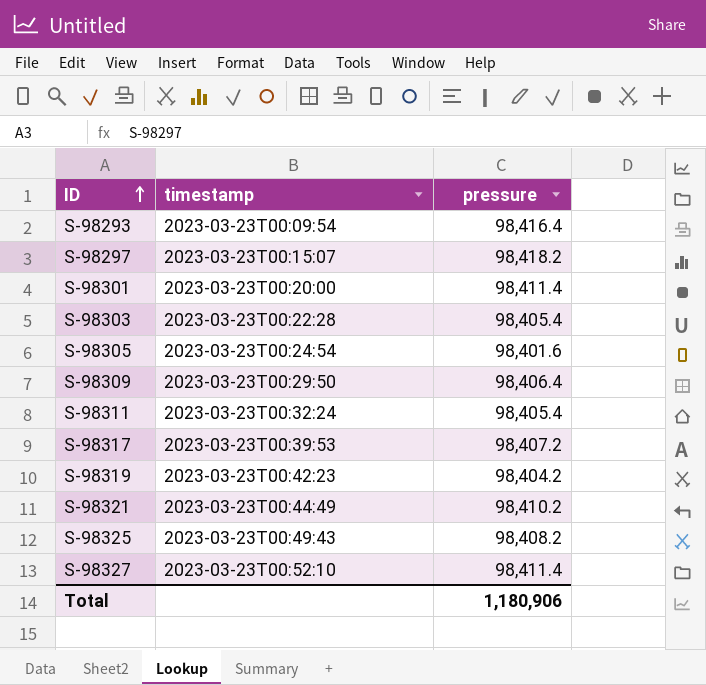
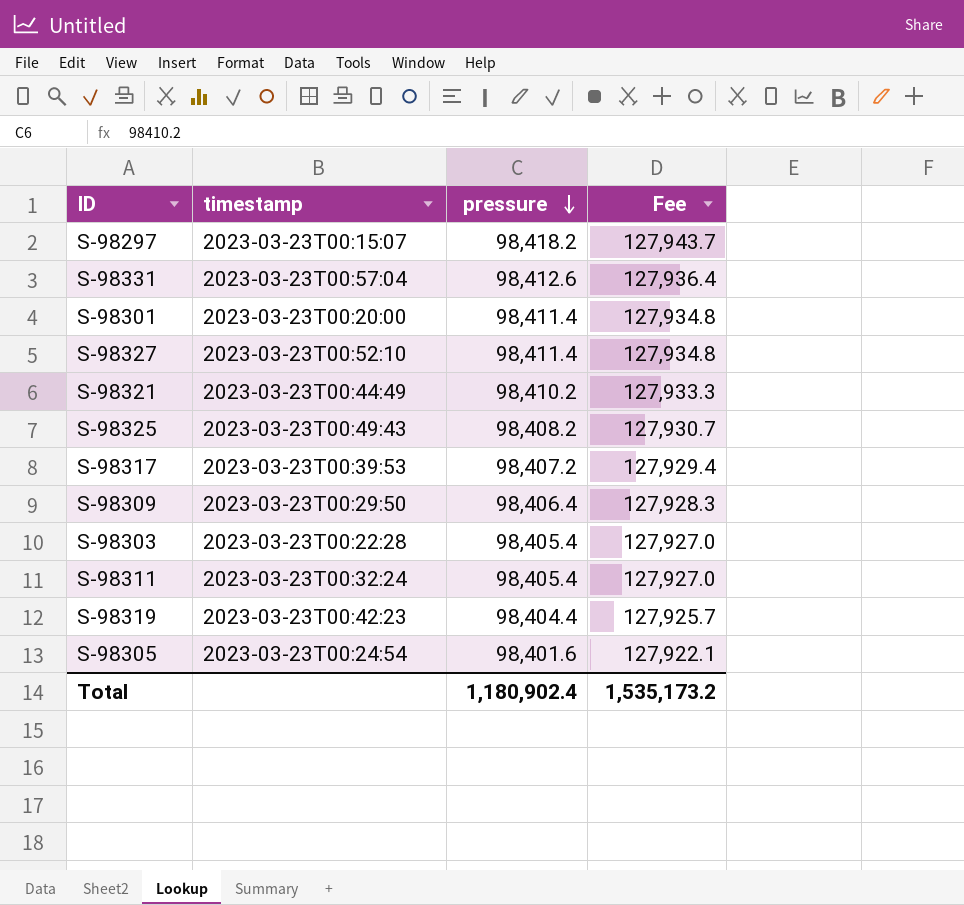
row order: ID ascending -> pressure descending
column Fee | formula: none -> [pressure] * 1.3
row S-98293: 2023-03-23T00:09:54 | 98,416.4 -> none
row S-98331: none -> 2023-03-23T00:57:04 | 98,412.6 | 127,936.4
S-98319 | pressure: 98,404.2 -> 98,404.4
Total | pressure: 1,180,906 -> 1,180,902.4

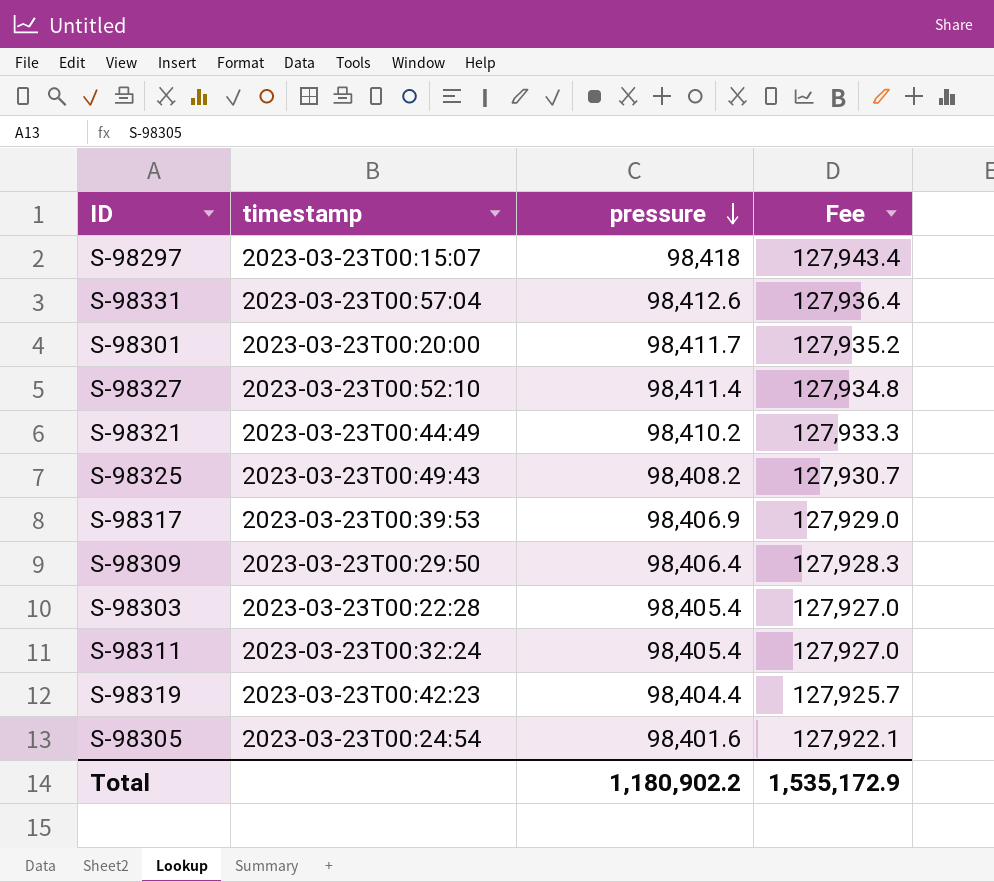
S-98297 | pressure: 98,418.2 -> 98,418
S-98297 | Fee: 127,943.7 -> 127,943.4
S-98301 | pressure: 98,411.4 -> 98,411.7
S-98301 | Fee: 127,934.8 -> 127,935.2
S-98317 | pressure: 98,407.2 -> 98,406.9
S-98317 | Fee: 127,929.4 -> 127,929.0
Total | pressure: 1,180,902.4 -> 1,180,902.2
Total | Fee: 1,535,173.2 -> 1,535,172.9

